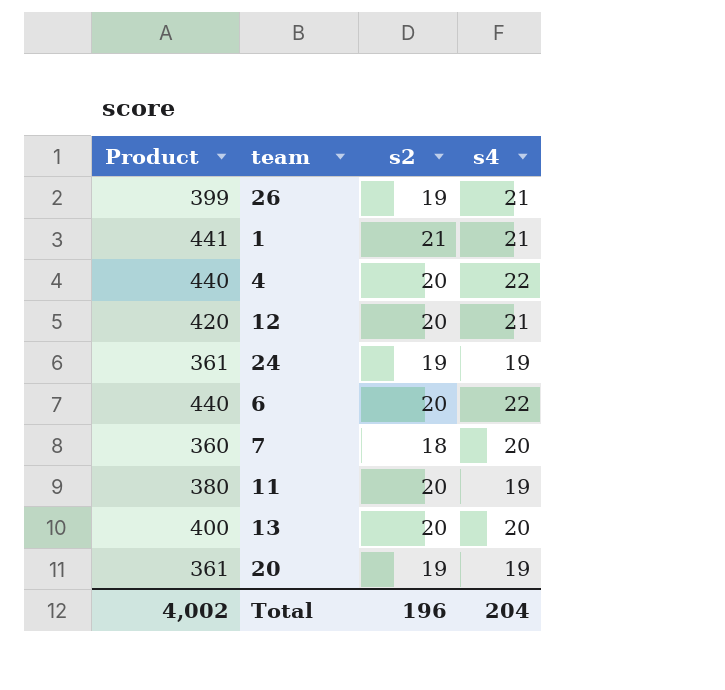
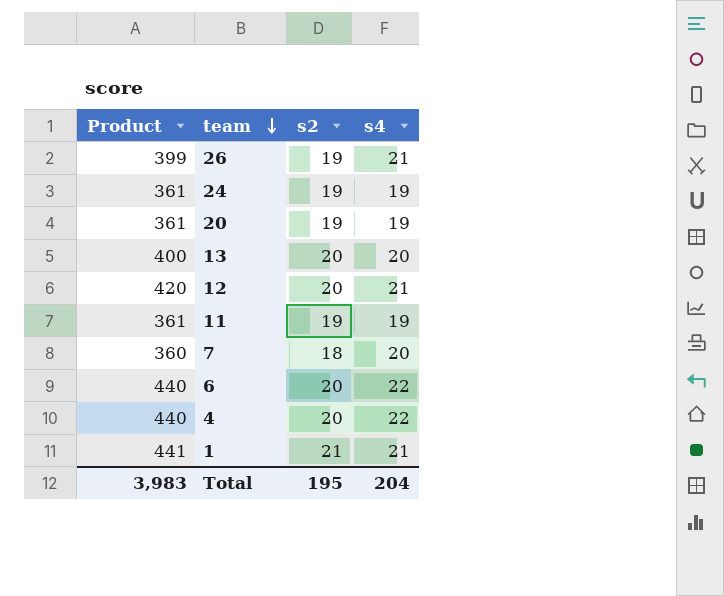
row order: none -> team descending
11 | Product: 380 -> 361
11 | s2: 20 -> 19
Total | Product: 4,002 -> 3,983
Total | s2: 196 -> 195

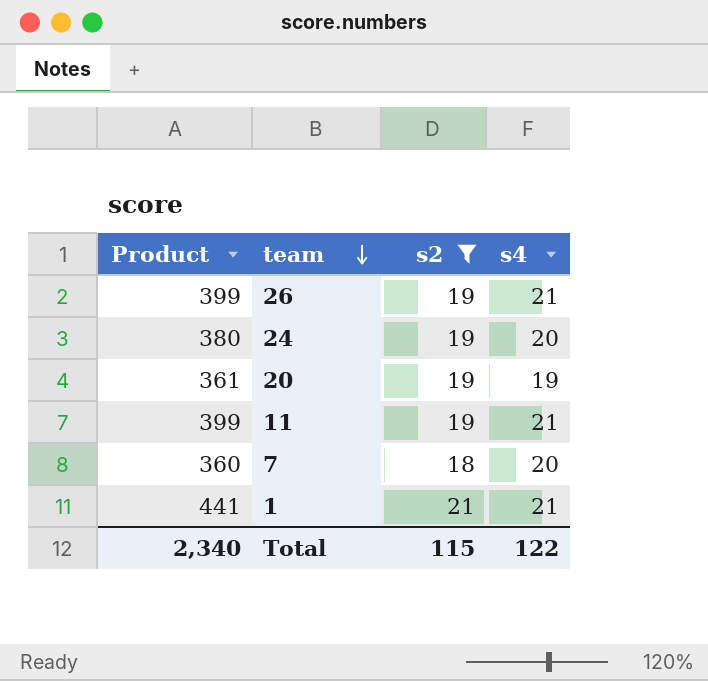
filter: none -> s2 != 20
24 | Product: 361 -> 380
24 | s4: 19 -> 20
11 | Product: 361 -> 399
11 | s4: 19 -> 21
Total | Product: 3,983 -> 2,340
Total | s2: 195 -> 115
Total | s4: 204 -> 122

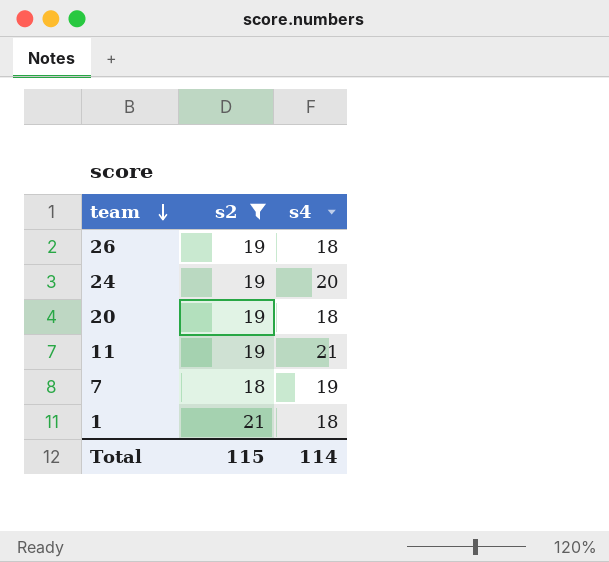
column Product | formula: [s2] * [s4] -> none
26 | s4: 21 -> 18
20 | s4: 19 -> 18
7 | s4: 20 -> 19
1 | s4: 21 -> 18
Total | s4: 122 -> 114

